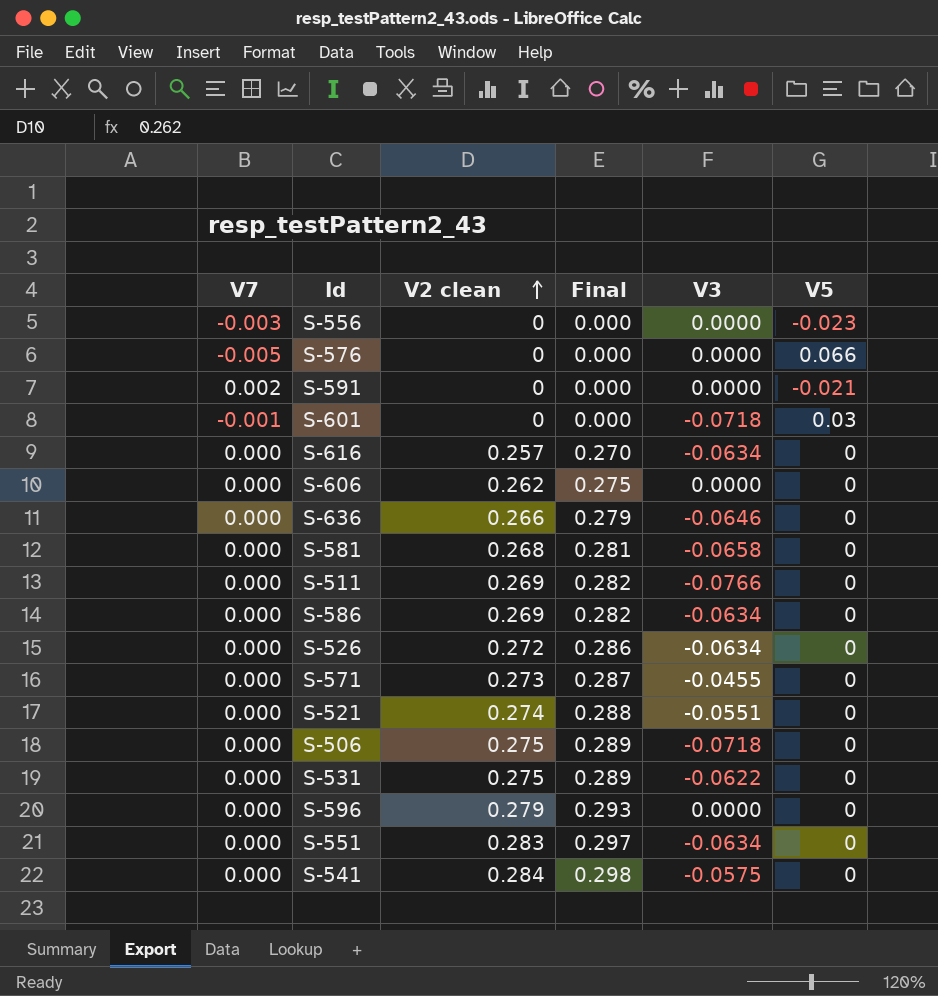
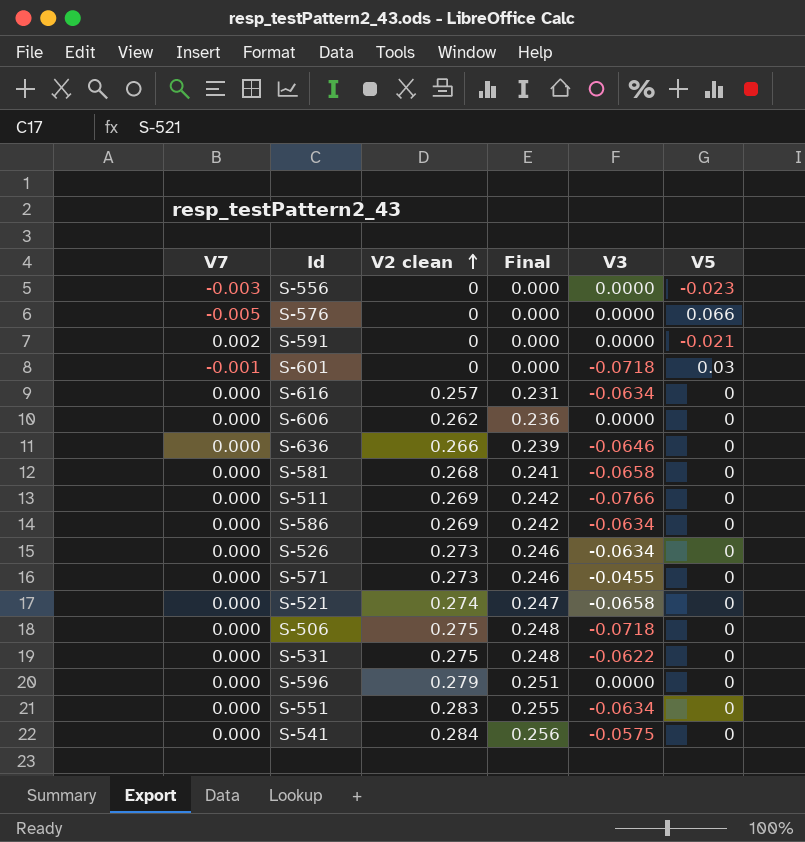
column Final | formula: [V2 clean] * 1.05 -> [V2 clean] * 0.9
S-526 | V2 clean: 0.272 -> 0.273
S-521 | V3: -0.0551 -> -0.0658

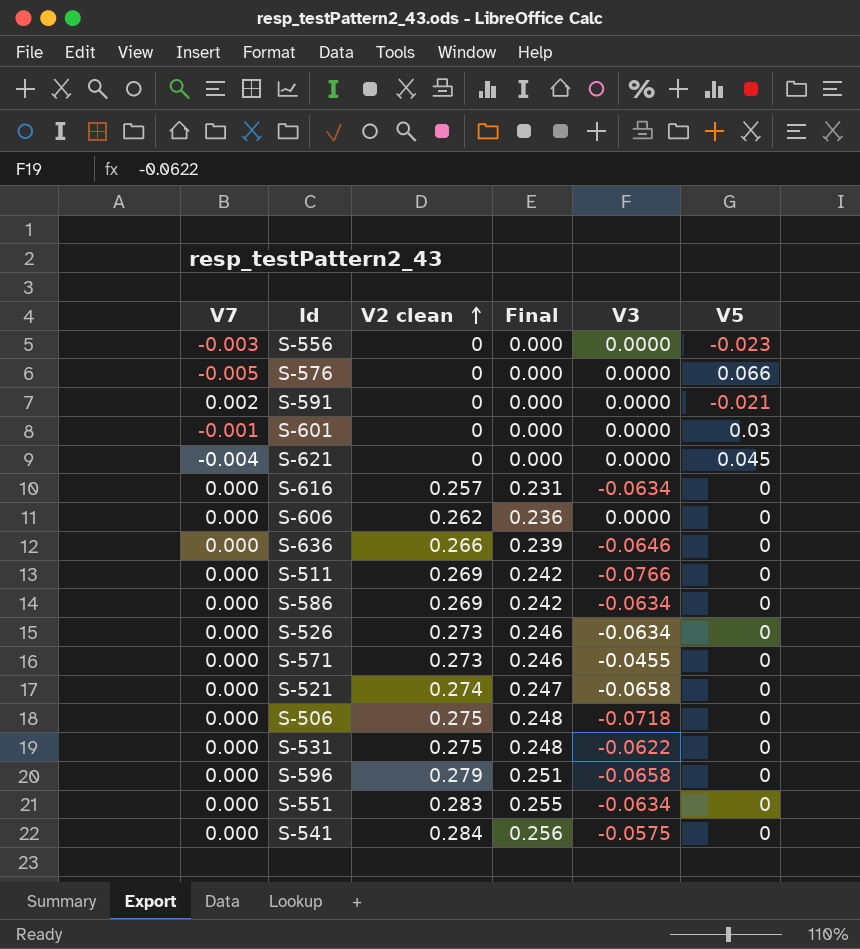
row S-581: 0.000 | 0.268 | 0.241 | -0.0658 | 0 -> none
S-601 | V3: -0.0718 -> 0.0000
row S-621: none -> -0.004 | 0 | 0.000 | 0.0000 | 0.045
S-596 | V3: 0.0000 -> -0.0658

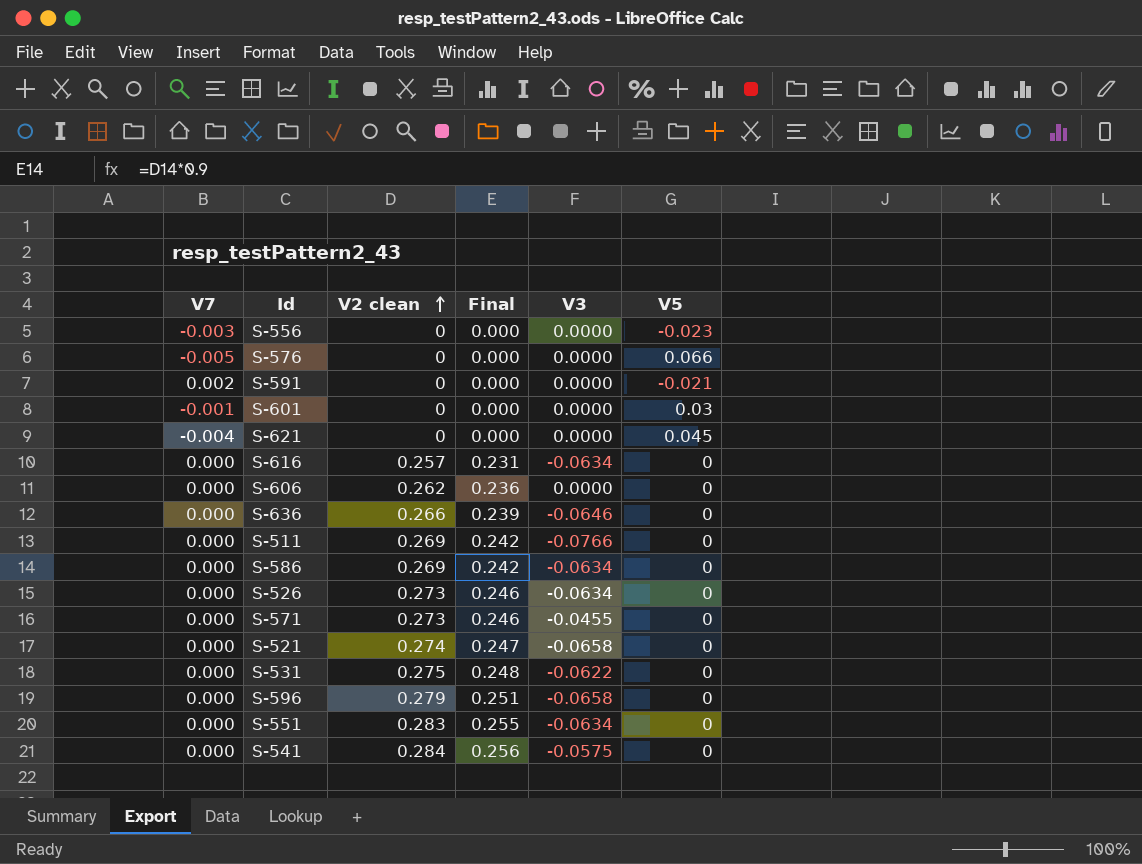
row S-506: 0.000 | 0.275 | 0.248 | -0.0718 | 0 -> none

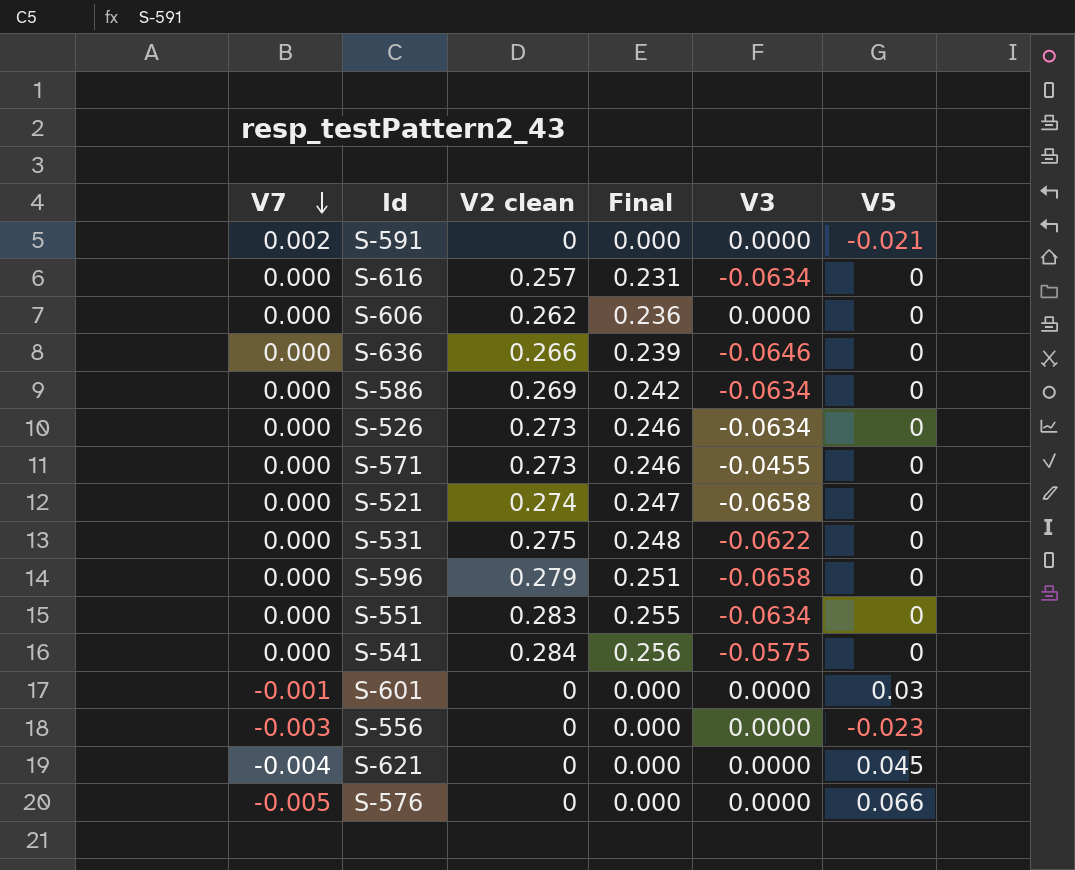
row order: V2 clean ascending -> V7 descending
row S-511: 0.000 | 0.269 | 0.242 | -0.0766 | 0 -> none

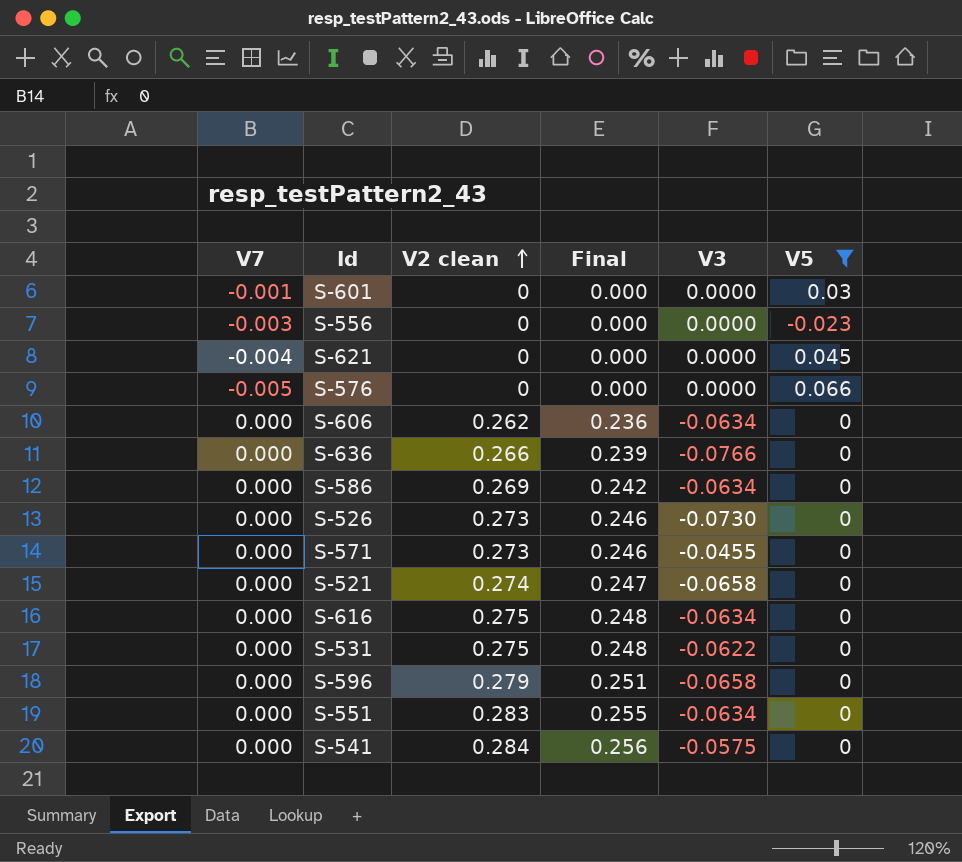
filter: none -> V5 != -0.021
row order: V7 descending -> V2 clean ascending
S-606 | V3: 0.0000 -> -0.0634
S-636 | V3: -0.0646 -> -0.0766
S-526 | V3: -0.0634 -> -0.0730
S-616 | V2 clean: 0.257 -> 0.275
S-616 | Final: 0.231 -> 0.248

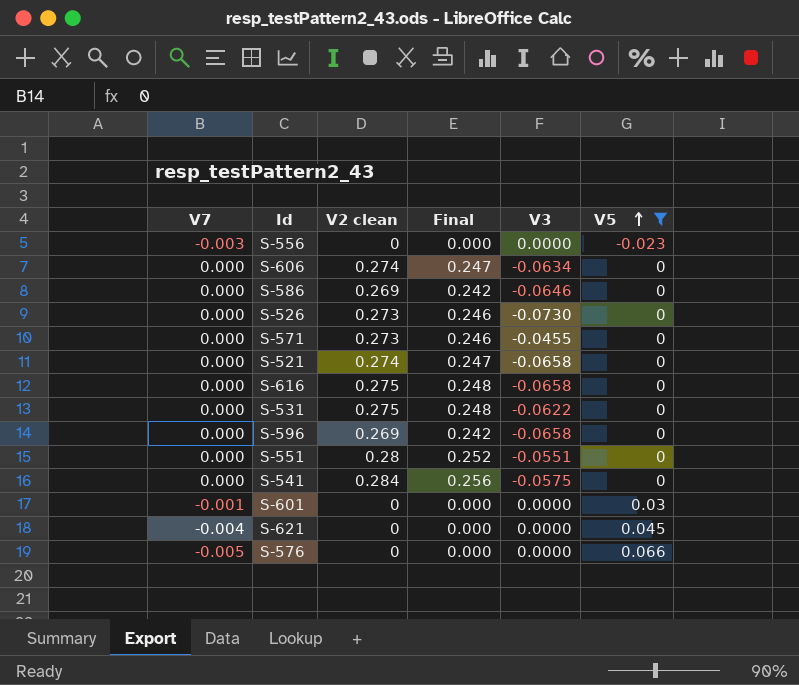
row order: V2 clean ascending -> V5 ascending
row S-636: 0.000 | 0.266 | 0.239 | -0.0766 | 0 -> none
S-606 | V2 clean: 0.262 -> 0.274
S-606 | Final: 0.236 -> 0.247
S-586 | V3: -0.0634 -> -0.0646
S-616 | V3: -0.0634 -> -0.0658
S-596 | V2 clean: 0.279 -> 0.269
S-596 | Final: 0.251 -> 0.242
S-551 | V2 clean: 0.283 -> 0.28
S-551 | Final: 0.255 -> 0.252
S-551 | V3: -0.0634 -> -0.0551

